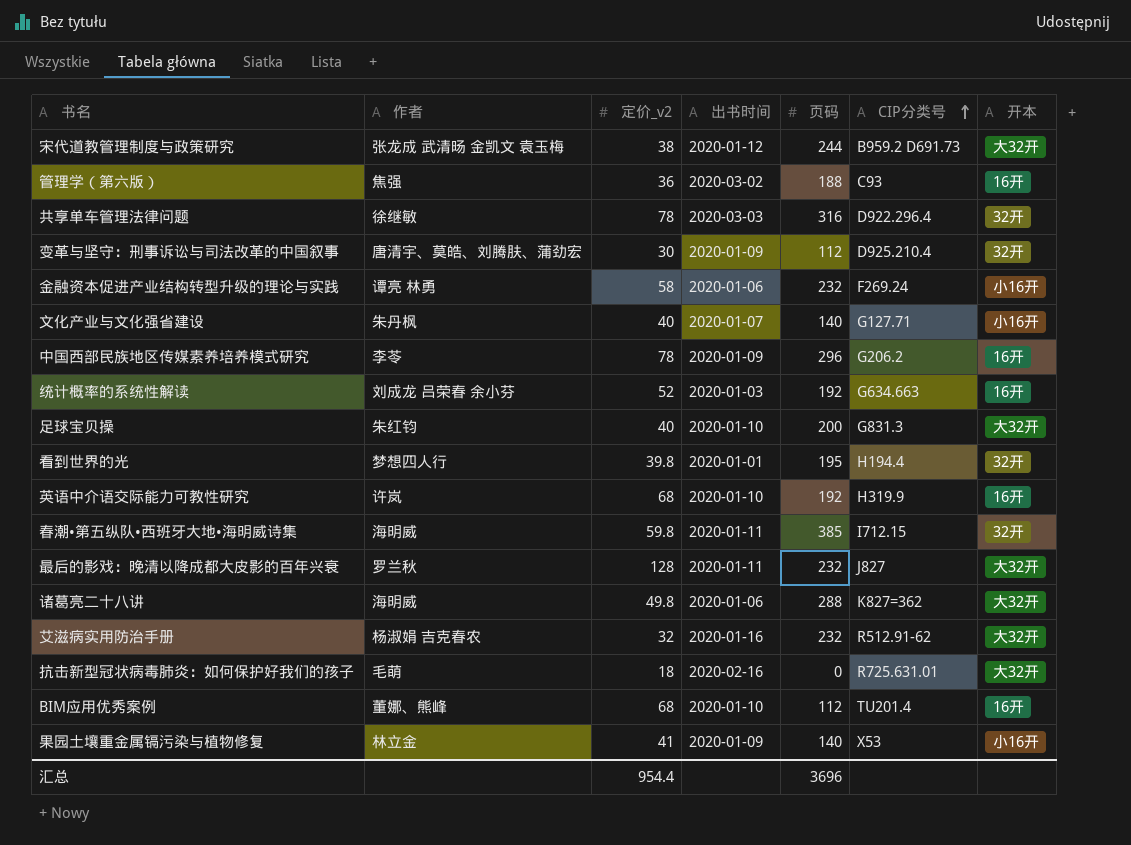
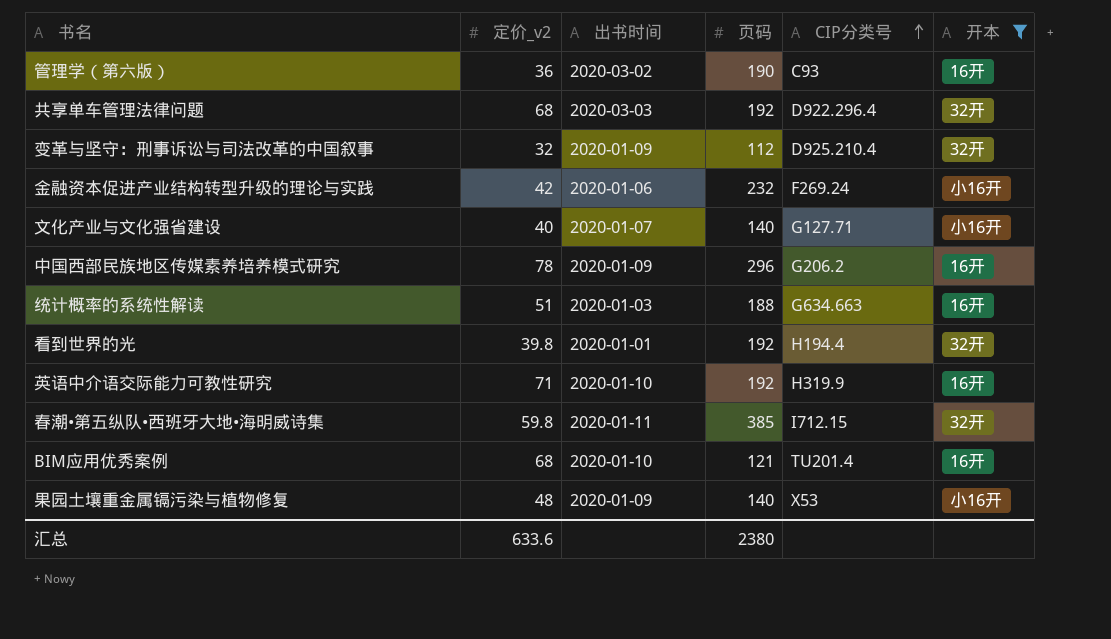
filter: none -> 开本 != 大32开
column 作者 | position: 2 -> none
管理学（第六版） | 页码: 188 -> 190
共享单车管理法律问题 | 定价_v2: 78 -> 68
共享单车管理法律问题 | 页码: 316 -> 192
变革与坚守：刑事诉讼与司法改革的中国叙事 | 定价_v2: 30 -> 32
金融资本促进产业结构转型升级的理论与实践 | 定价_v2: 58 -> 42
统计概率的系统性解读 | 定价_v2: 52 -> 51
统计概率的系统性解读 | 页码: 192 -> 188
看到世界的光 | 页码: 195 -> 192
英语中介语交际能力可教性研究 | 定价_v2: 68 -> 71
BIM应用优秀案例 | 页码: 112 -> 121
果园土壤重金属镉污染与植物修复 | 定价_v2: 41 -> 48
汇总 | 定价_v2: 954.4 -> 633.6
汇总 | 页码: 3696 -> 2380

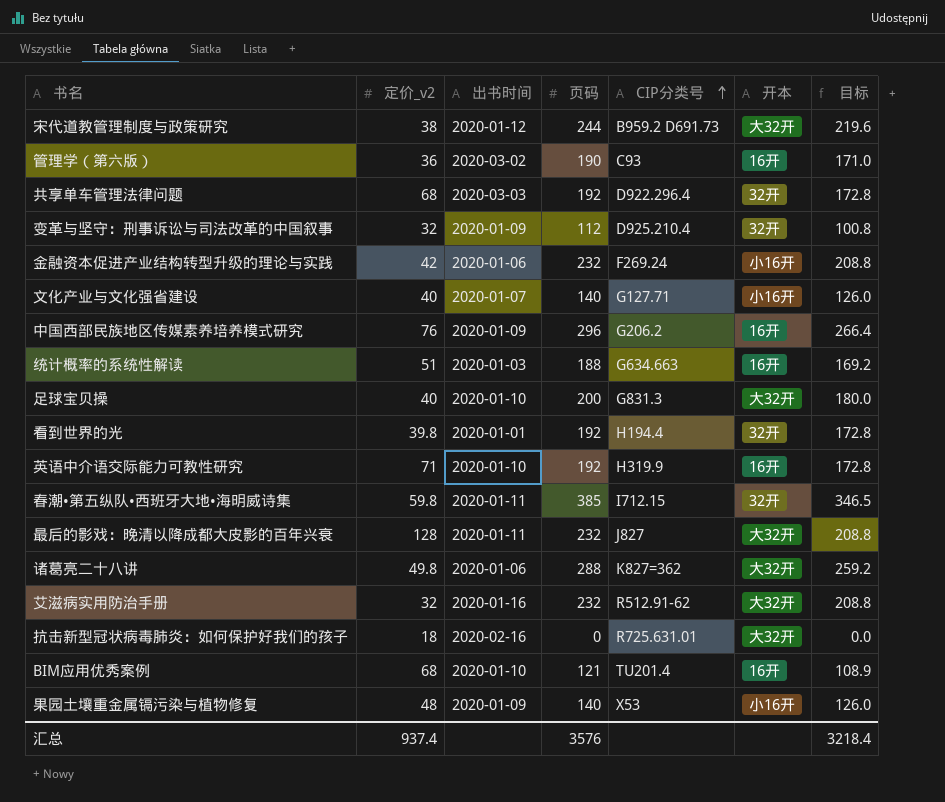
filter: 开本 != 大32开 -> none
column 目标 | formula: none -> [页码] * 0.9
中国西部民族地区传媒素养培养模式研究 | 定价_v2: 78 -> 76
汇总 | 定价_v2: 633.6 -> 937.4
汇总 | 页码: 2380 -> 3576

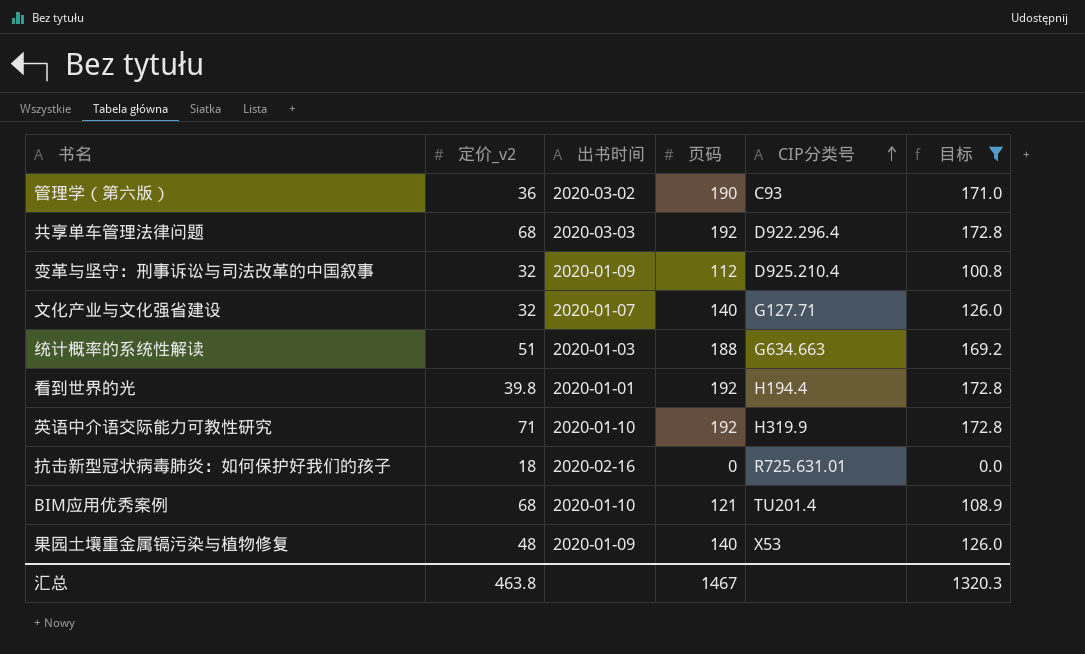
filter: none -> 目标 <= 172.8
column 开本 | position: 6 -> none
文化产业与文化强省建设 | 定价_v2: 40 -> 32
汇总 | 定价_v2: 937.4 -> 463.8
汇总 | 页码: 3576 -> 1467
汇总 | 目标: 3218.4 -> 1320.3

